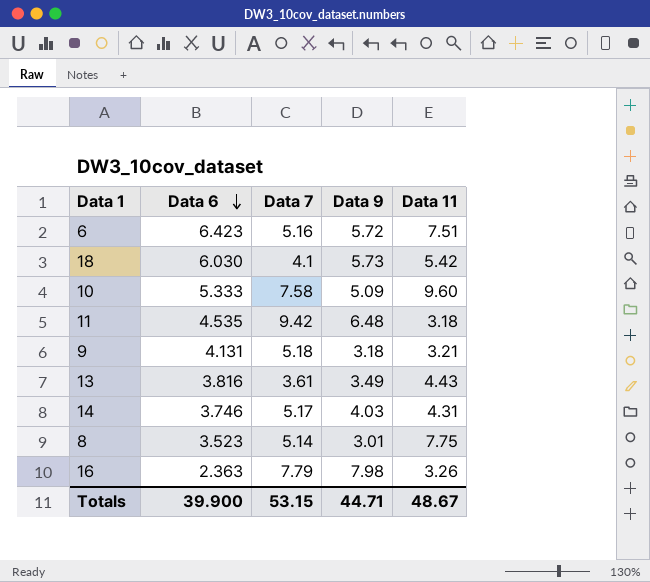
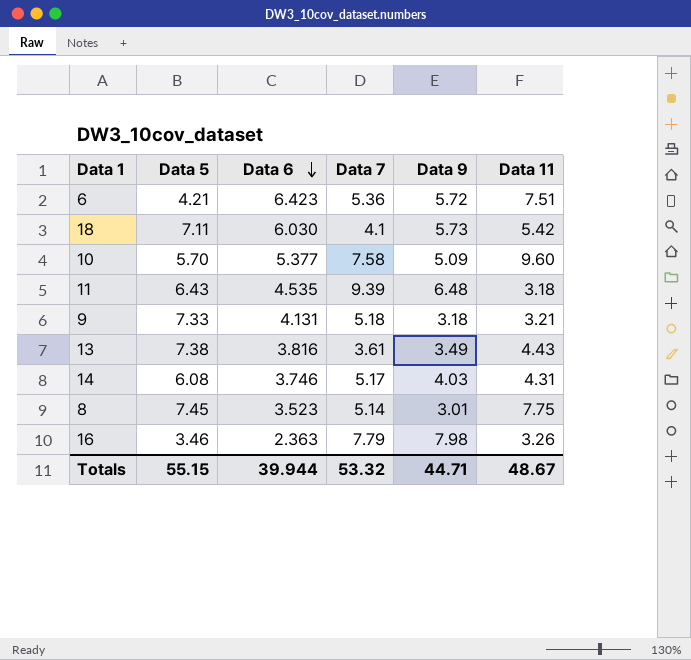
column Data 5 | position: none -> 2
6 | Data 7: 5.16 -> 5.36
10 | Data 6: 5.333 -> 5.377
11 | Data 7: 9.42 -> 9.39
Totals | Data 6: 39.900 -> 39.944
Totals | Data 7: 53.15 -> 53.32

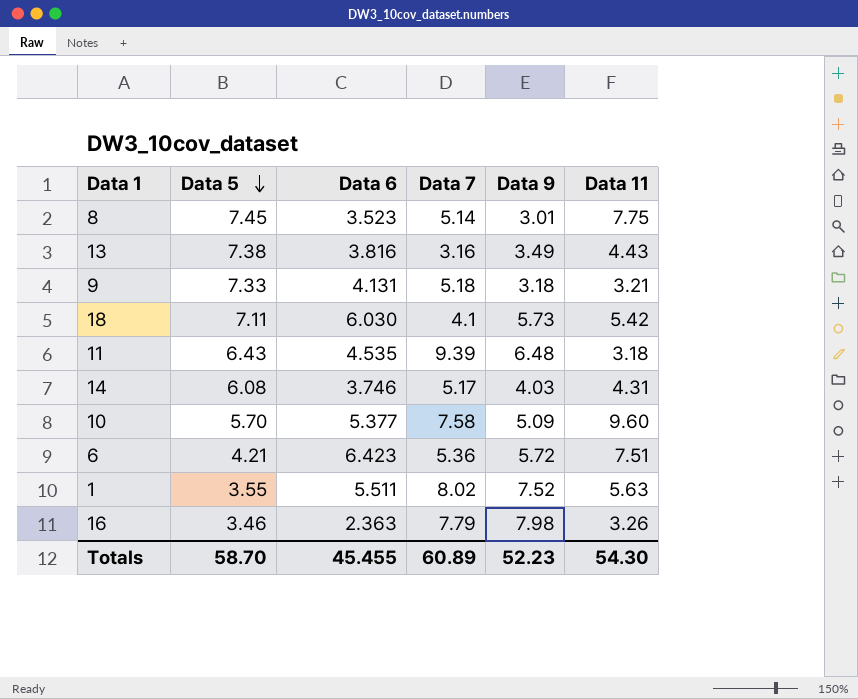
row order: Data 6 descending -> Data 5 descending
13 | Data 7: 3.61 -> 3.16
row 1: none -> 3.55 | 5.511 | 8.02 | 7.52 | 5.63
Totals | Data 5: 55.15 -> 58.70
Totals | Data 6: 39.944 -> 45.455
Totals | Data 7: 53.32 -> 60.89
Totals | Data 9: 44.71 -> 52.23
Totals | Data 11: 48.67 -> 54.30

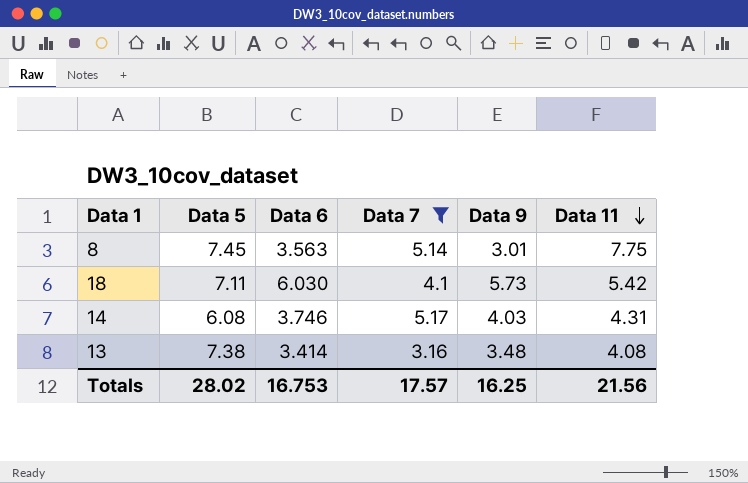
filter: none -> Data 7 <= 5.17
row order: Data 5 descending -> Data 11 descending
8 | Data 6: 3.523 -> 3.563
13 | Data 6: 3.816 -> 3.414
13 | Data 9: 3.49 -> 3.48
13 | Data 11: 4.43 -> 4.08
Totals | Data 5: 58.70 -> 28.02
Totals | Data 6: 45.455 -> 16.753
Totals | Data 7: 60.89 -> 17.57
Totals | Data 9: 52.23 -> 16.25
Totals | Data 11: 54.30 -> 21.56

